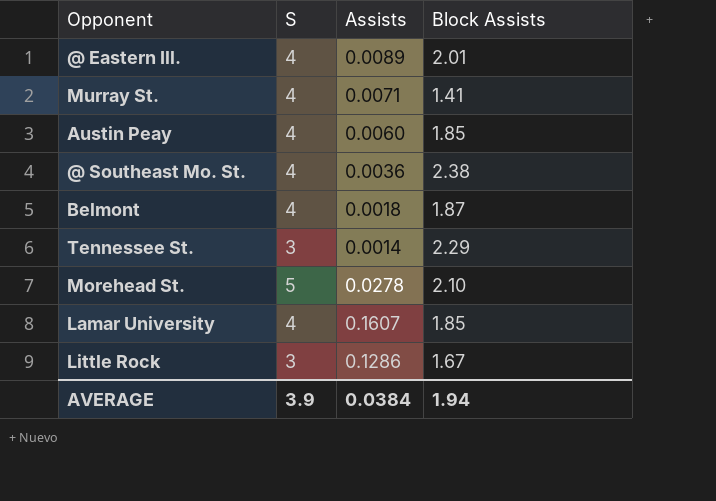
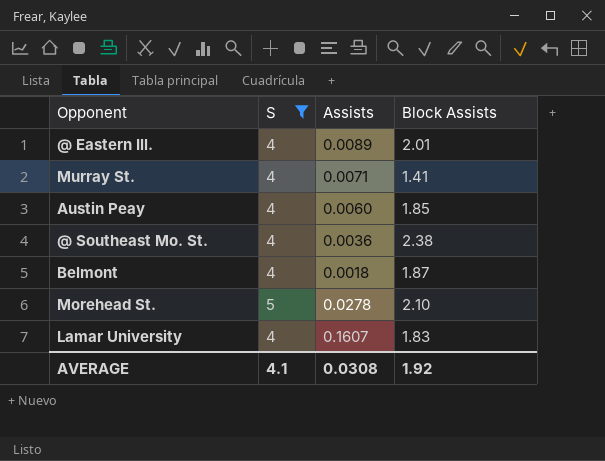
filter: none -> S != 3
Lamar University | Block Assists: 1.85 -> 1.83
AVERAGE | S: 3.9 -> 4.1
AVERAGE | Assists: 0.0384 -> 0.0308
AVERAGE | Block Assists: 1.94 -> 1.92

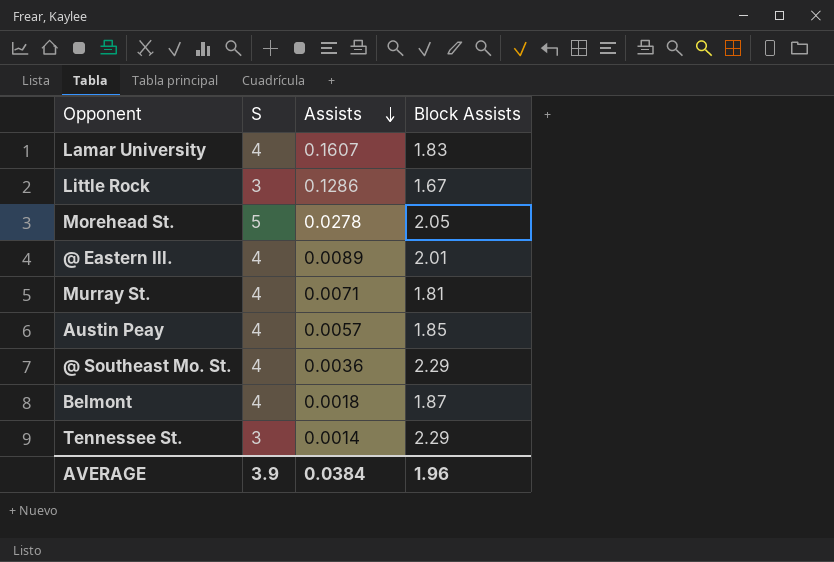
filter: S != 3 -> none
row order: none -> Assists descending
Morehead St. | Block Assists: 2.10 -> 2.05
Murray St. | Block Assists: 1.41 -> 1.81
Austin Peay | Assists: 0.0060 -> 0.0057
@ Southeast Mo. St. | Block Assists: 2.38 -> 2.29
AVERAGE | S: 4.1 -> 3.9
AVERAGE | Assists: 0.0308 -> 0.0384
AVERAGE | Block Assists: 1.92 -> 1.96

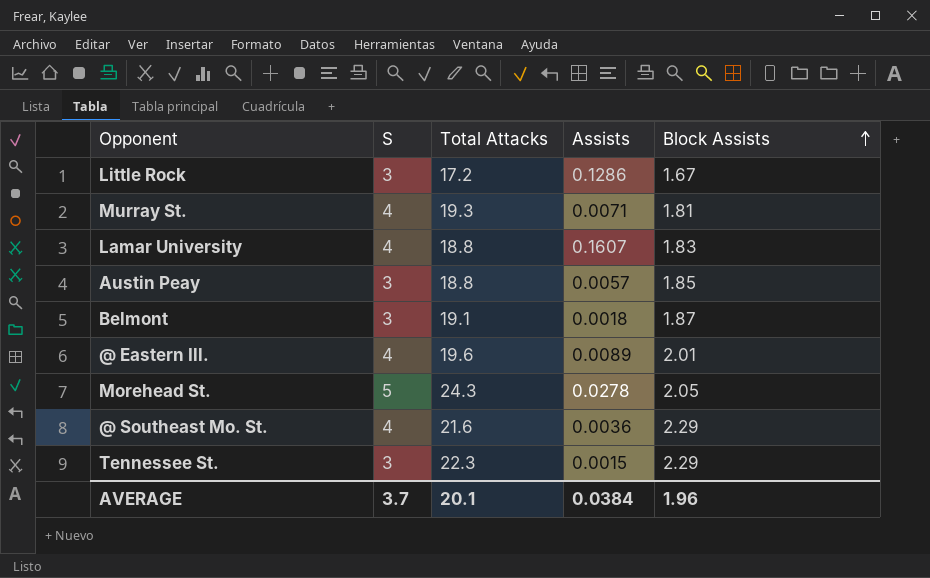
row order: Assists descending -> Block Assists ascending
column Total Attacks | position: none -> 3
Austin Peay | S: 4 -> 3
Belmont | S: 4 -> 3
Tennessee St. | Assists: 0.0014 -> 0.0015
AVERAGE | S: 3.9 -> 3.7

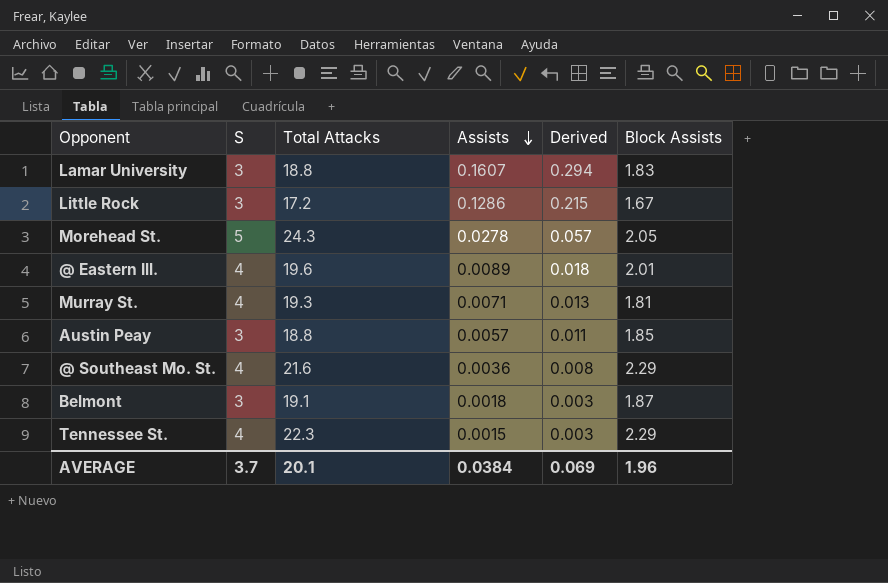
row order: Block Assists ascending -> Assists descending
column Derived | formula: none -> [Assists] * [Block Assists]
Lamar University | S: 4 -> 3
Tennessee St. | S: 3 -> 4

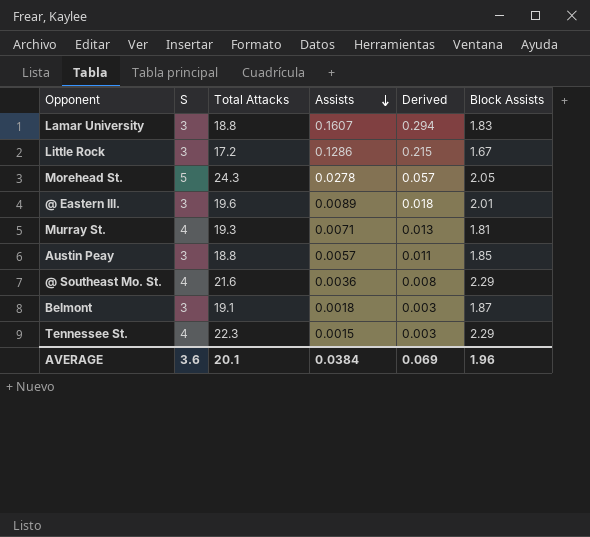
@ Eastern Ill. | S: 4 -> 3
AVERAGE | S: 3.7 -> 3.6

